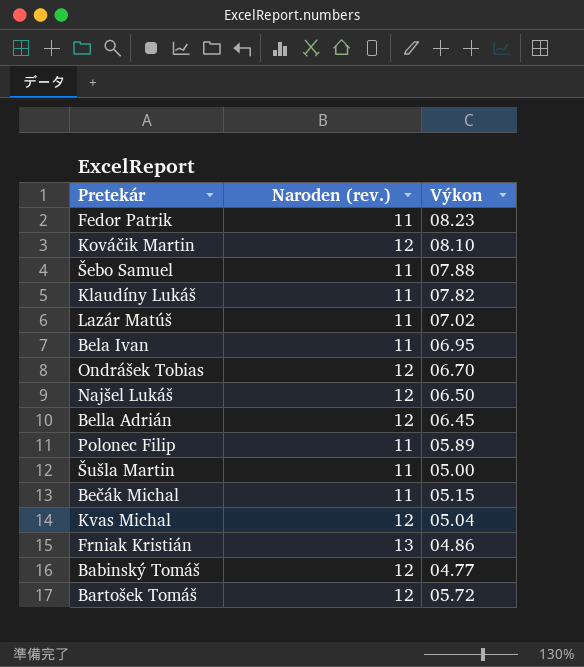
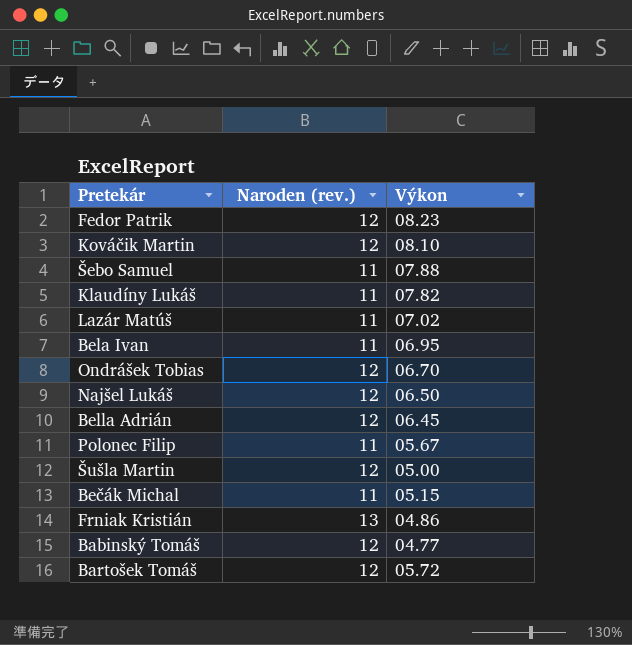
row Kvas Michal: 12 | 05.04 -> none
Fedor Patrik | Naroden (rev.): 11 -> 12
Polonec Filip | Výkon: 05.89 -> 05.67
Šušla Martin | Naroden (rev.): 11 -> 12

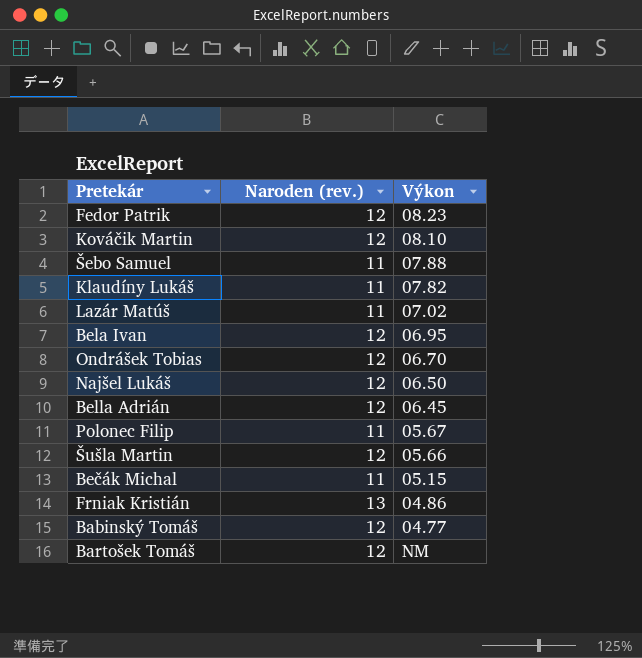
Bela Ivan | Naroden (rev.): 11 -> 12
Šušla Martin | Výkon: 05.00 -> 05.66
Bartošek Tomáš | Výkon: 05.72 -> NM

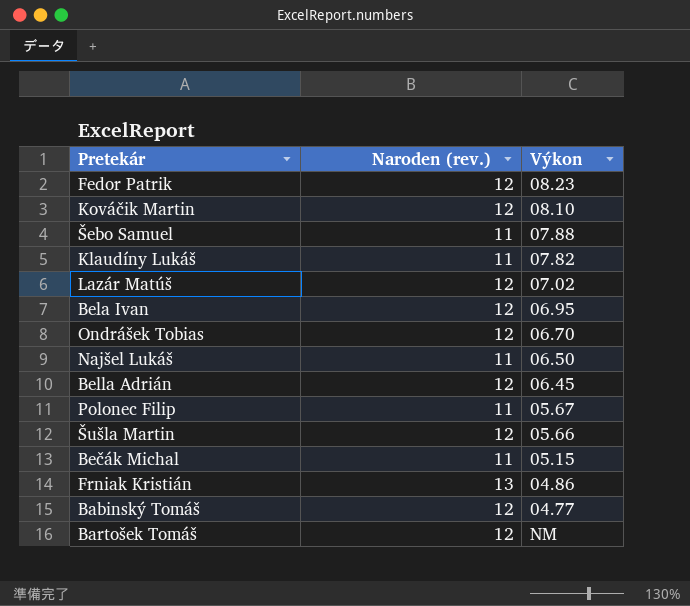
Lazár Matúš | Naroden (rev.): 11 -> 12
Najšel Lukáš | Naroden (rev.): 12 -> 11

